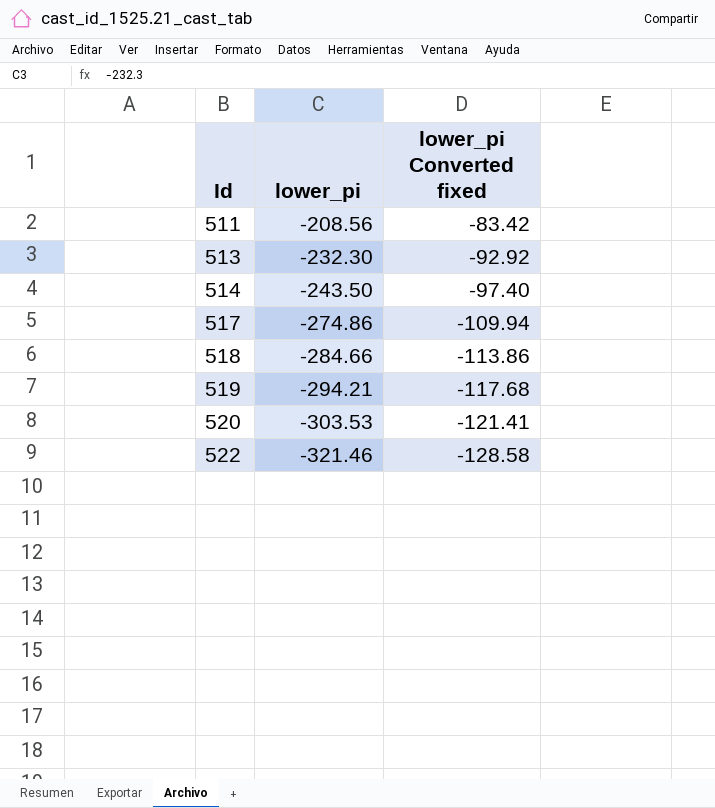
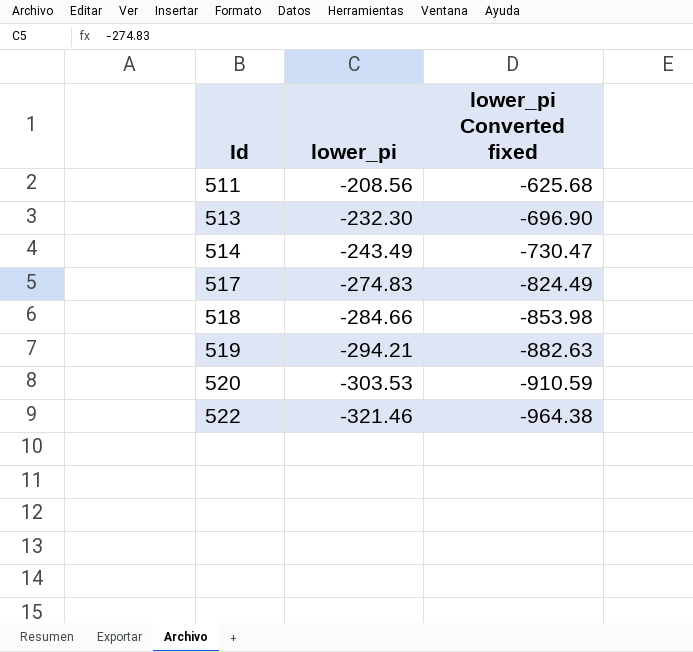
column lower_pi Converted fixed | formula: [lower_pi] * 0.4 -> [lower_pi] * 3
514 | lower_pi: -243.50 -> -243.49
517 | lower_pi: -274.86 -> -274.83

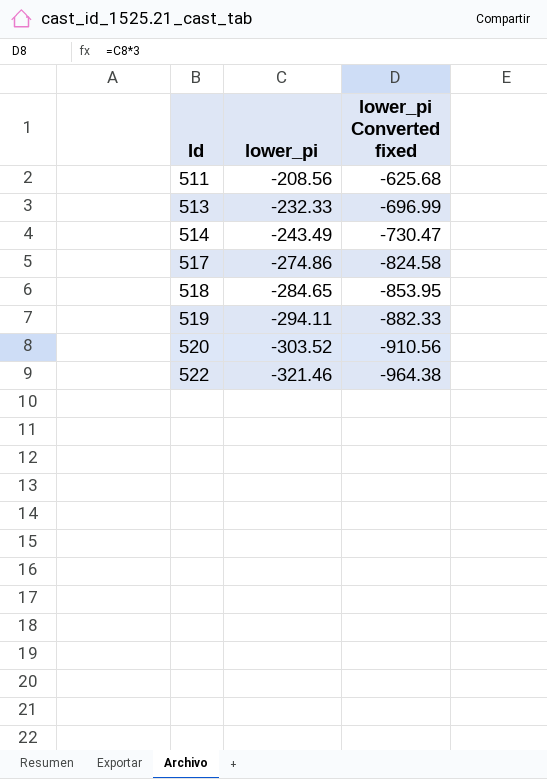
513 | lower_pi: -232.30 -> -232.33
513 | lower_pi Converted fixed: -696.90 -> -696.99
517 | lower_pi: -274.83 -> -274.86
517 | lower_pi Converted fixed: -824.49 -> -824.58
518 | lower_pi: -284.66 -> -284.65
518 | lower_pi Converted fixed: -853.98 -> -853.95
519 | lower_pi: -294.21 -> -294.11
519 | lower_pi Converted fixed: -882.63 -> -882.33
520 | lower_pi: -303.53 -> -303.52
520 | lower_pi Converted fixed: -910.59 -> -910.56

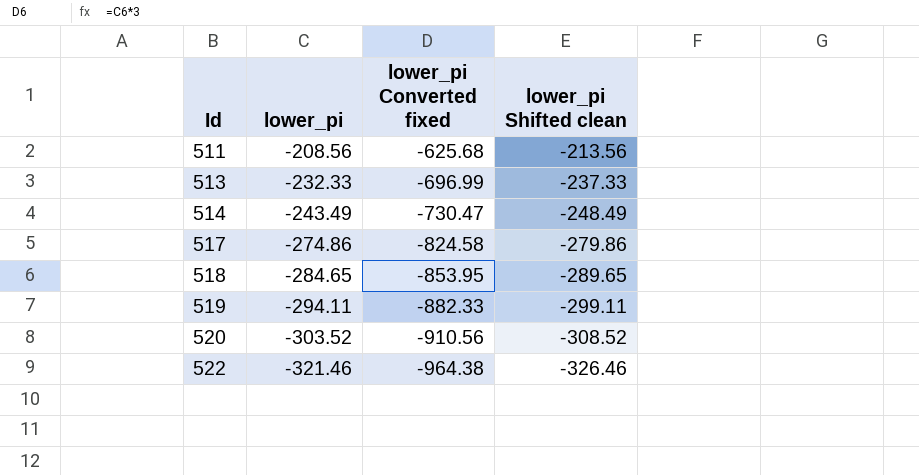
column lower_pi Shifted clean | formula: none -> [lower_pi] - 5

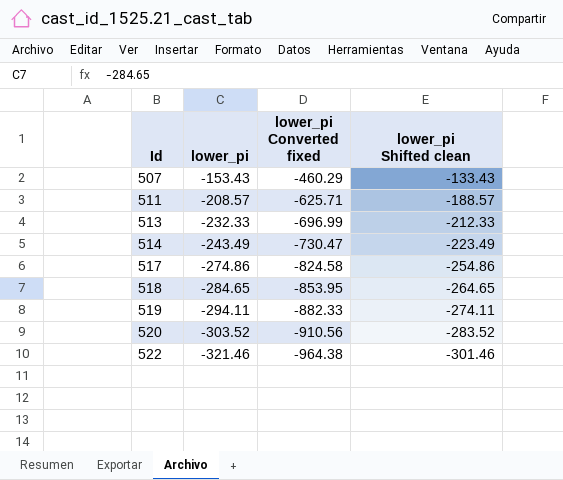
column lower_pi Shifted clean | formula: [lower_pi] - 5 -> [lower_pi] + 20
row 507: none -> -153.43 | -460.29 | -133.43
511 | lower_pi: -208.56 -> -208.57
511 | lower_pi Converted fixed: -625.68 -> -625.71

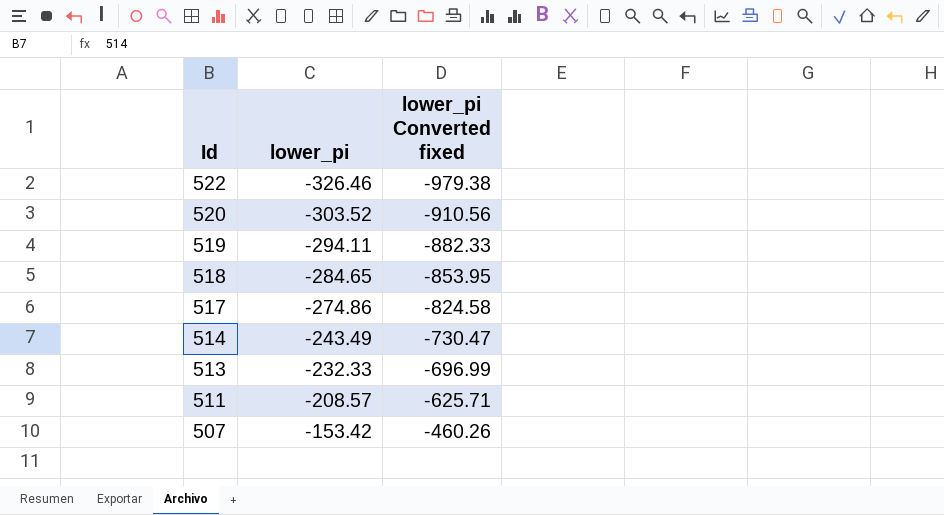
row order: Id ascending -> Id descending
column lower_pi Shifted clean | formula: [lower_pi] + 20 -> none
522 | lower_pi: -321.46 -> -326.46
522 | lower_pi Converted fixed: -964.38 -> -979.38
507 | lower_pi: -153.43 -> -153.42
507 | lower_pi Converted fixed: -460.29 -> -460.26

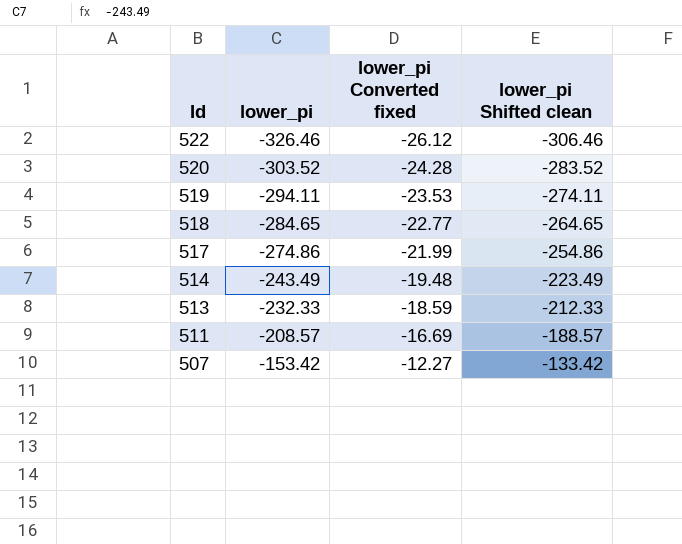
column lower_pi Converted fixed | formula: [lower_pi] * 3 -> [lower_pi] * 0.08
column lower_pi Shifted clean | formula: none -> [lower_pi] + 20

